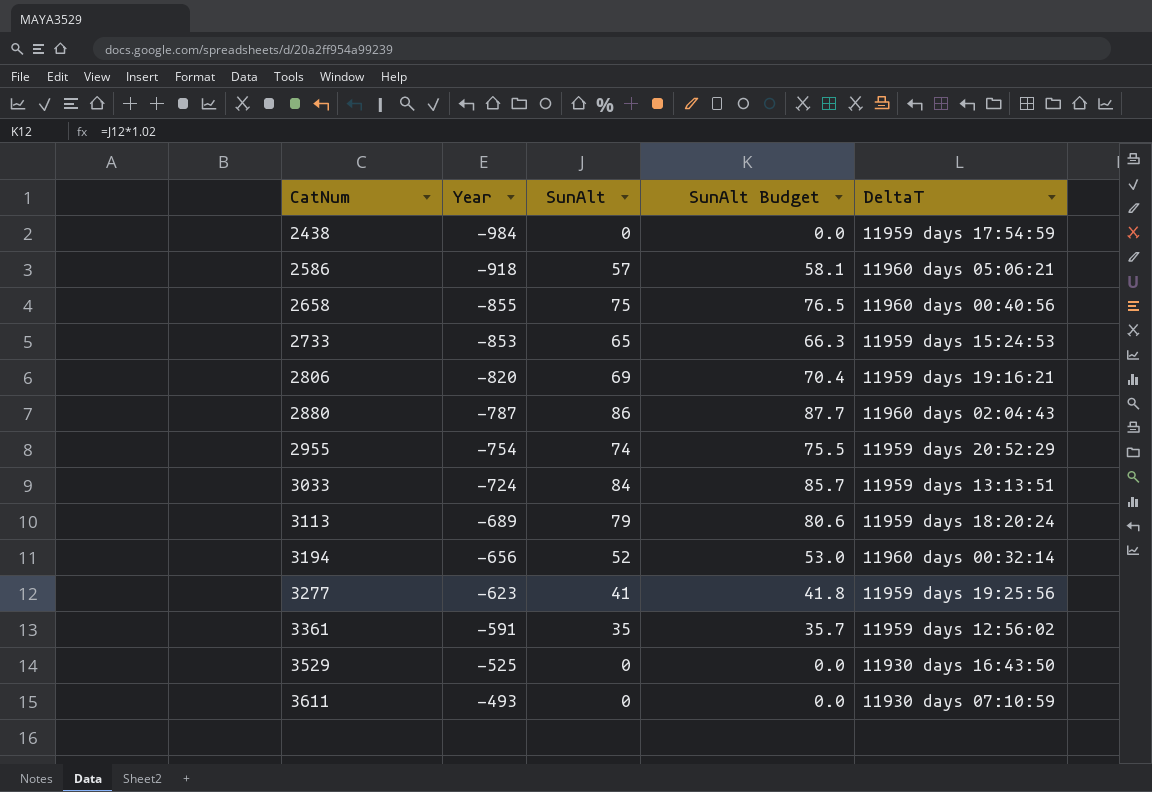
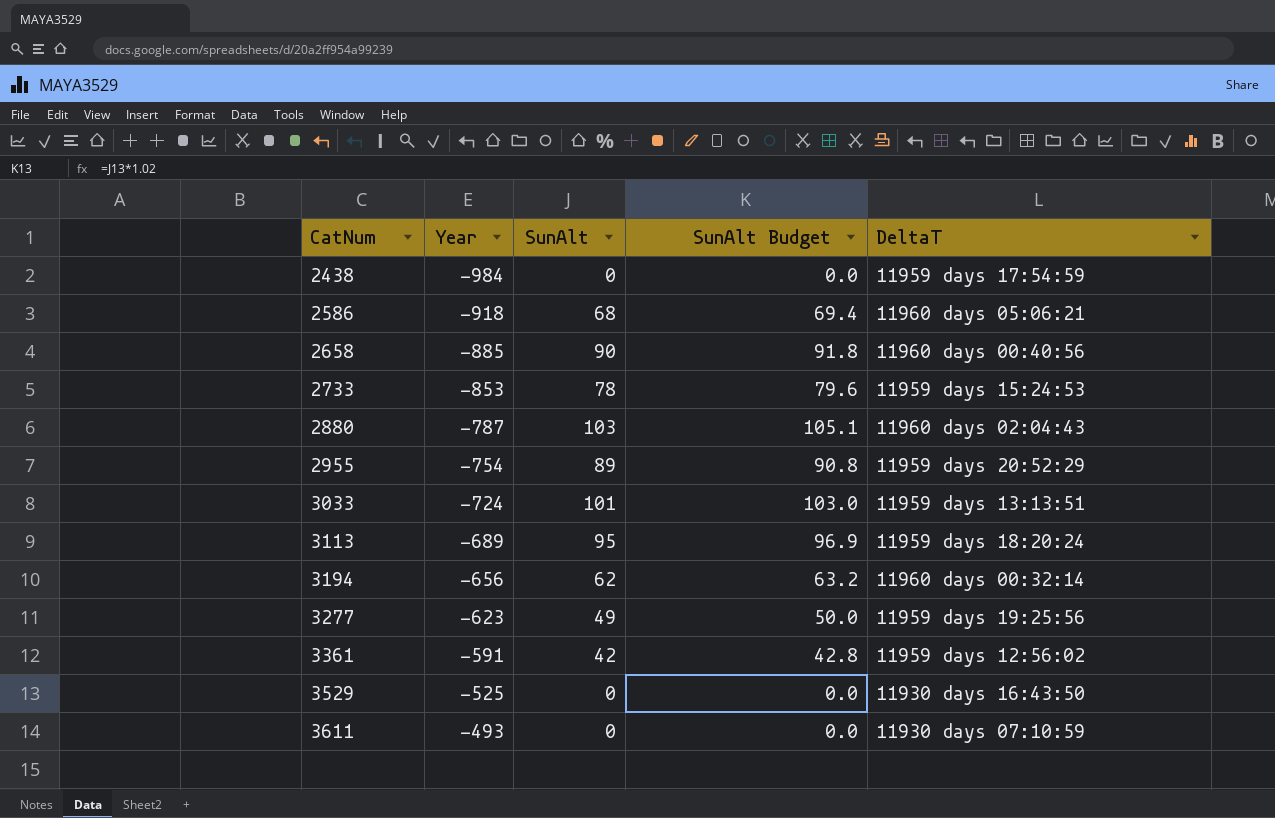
row 2806: -820 | 69 | 70.4 | 11959 days 19:16:21 -> none
2586 | SunAlt: 57 -> 68
2586 | SunAlt Budget: 58.1 -> 69.4
2658 | Year: -855 -> -885
2658 | SunAlt: 75 -> 90
2658 | SunAlt Budget: 76.5 -> 91.8
2733 | SunAlt: 65 -> 78
2733 | SunAlt Budget: 66.3 -> 79.6
2880 | SunAlt: 86 -> 103
2880 | SunAlt Budget: 87.7 -> 105.1
2955 | SunAlt: 74 -> 89
2955 | SunAlt Budget: 75.5 -> 90.8
3033 | SunAlt: 84 -> 101
3033 | SunAlt Budget: 85.7 -> 103.0
3113 | SunAlt: 79 -> 95
3113 | SunAlt Budget: 80.6 -> 96.9
3194 | SunAlt: 52 -> 62
3194 | SunAlt Budget: 53.0 -> 63.2
3277 | SunAlt: 41 -> 49
3277 | SunAlt Budget: 41.8 -> 50.0
3361 | SunAlt: 35 -> 42
3361 | SunAlt Budget: 35.7 -> 42.8

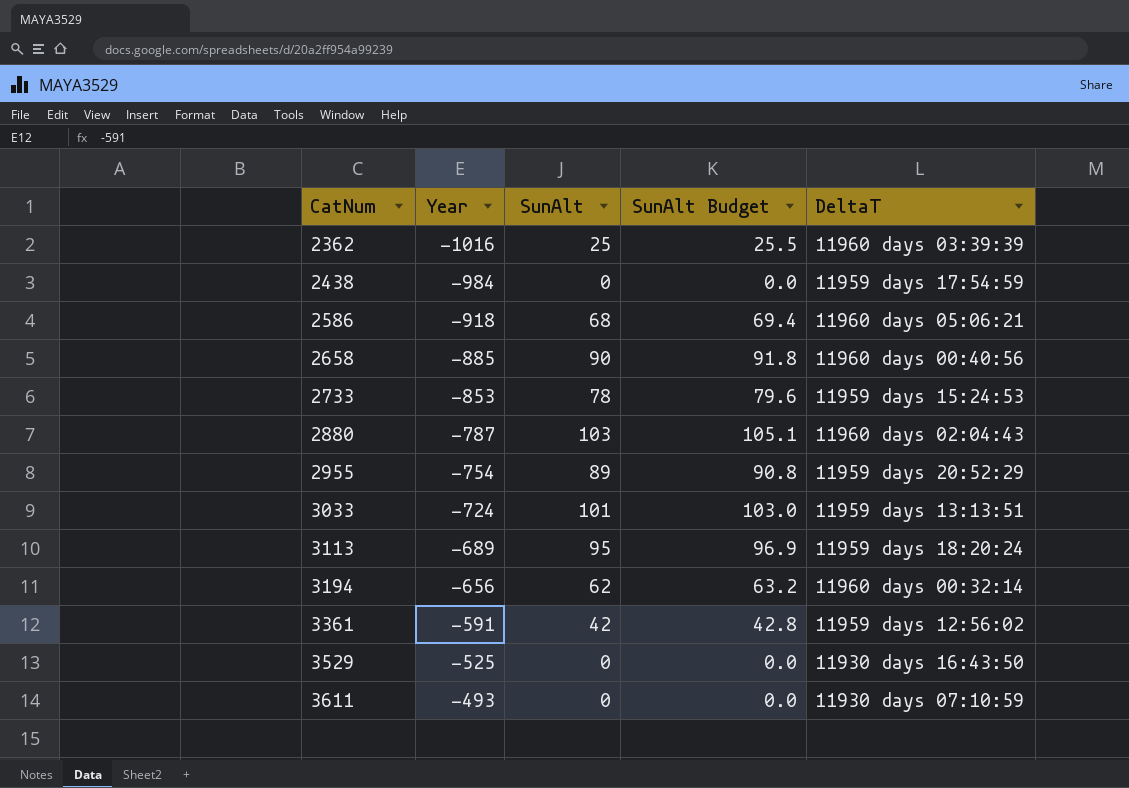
row 3277: -623 | 49 | 50.0 | 11959 days 19:25:56 -> none
row 2362: none -> -1016 | 25 | 25.5 | 11960 days 03:39:39

